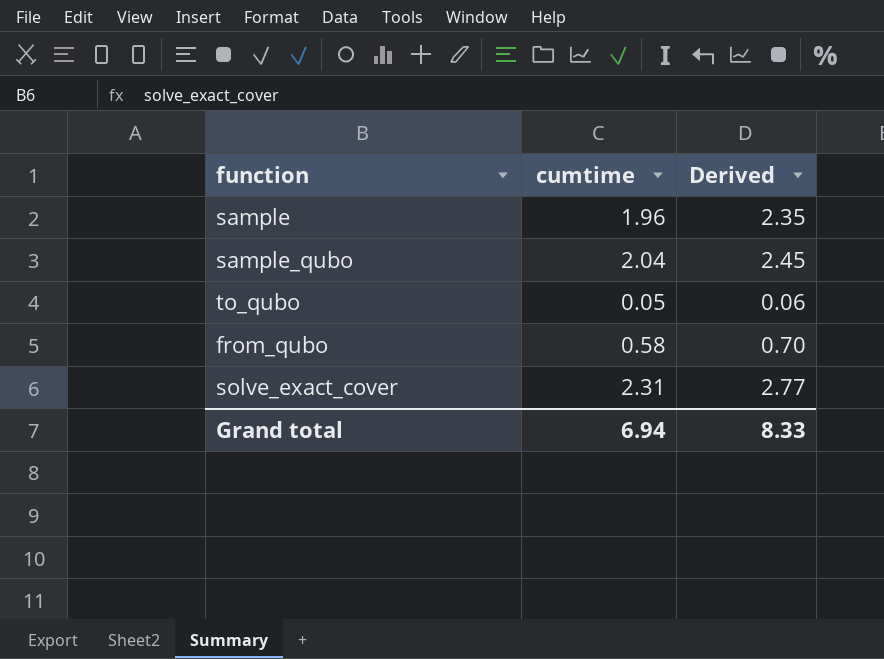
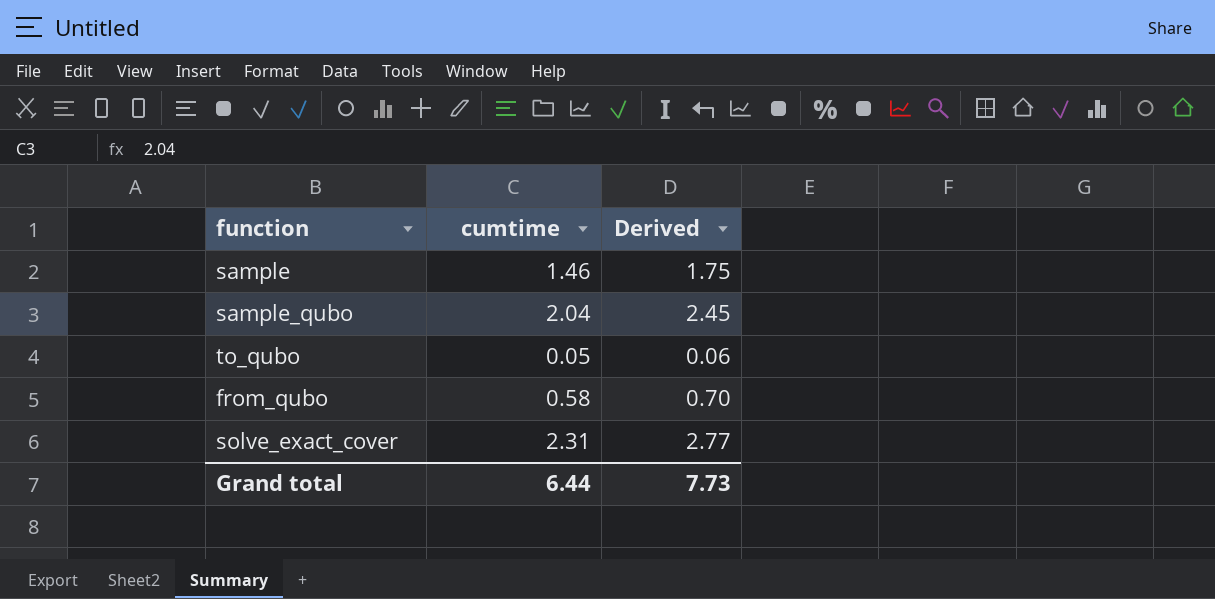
sample | cumtime: 1.96 -> 1.46
sample | Derived: 2.35 -> 1.75
Grand total | cumtime: 6.94 -> 6.44
Grand total | Derived: 8.33 -> 7.73

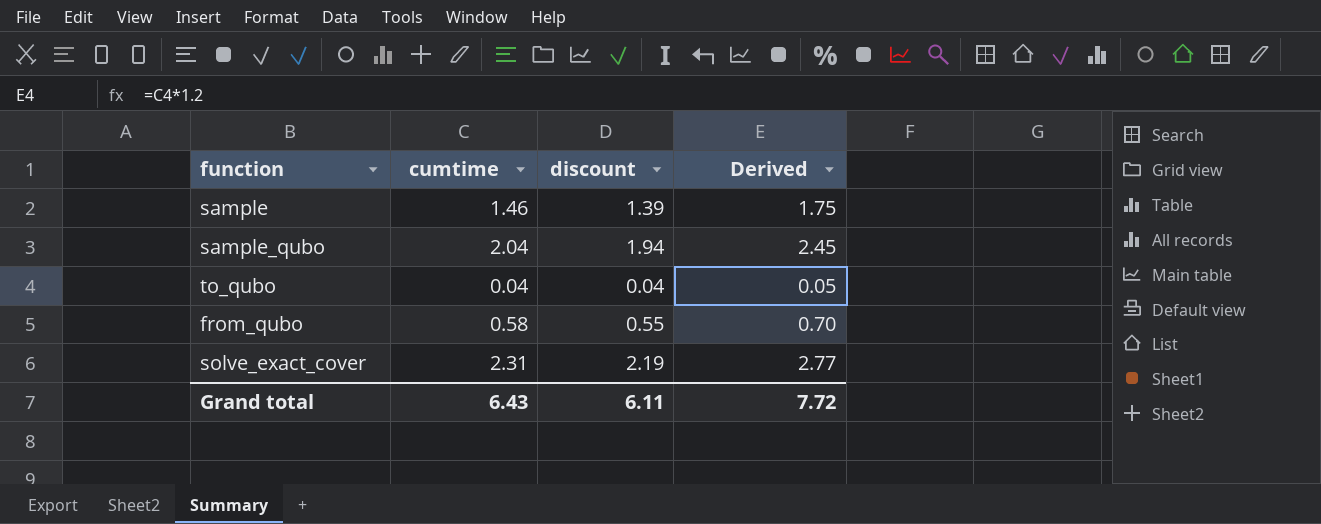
column discount | formula: none -> [cumtime] * 0.95
to_qubo | cumtime: 0.05 -> 0.04
to_qubo | Derived: 0.06 -> 0.05
Grand total | cumtime: 6.44 -> 6.43
Grand total | Derived: 7.73 -> 7.72

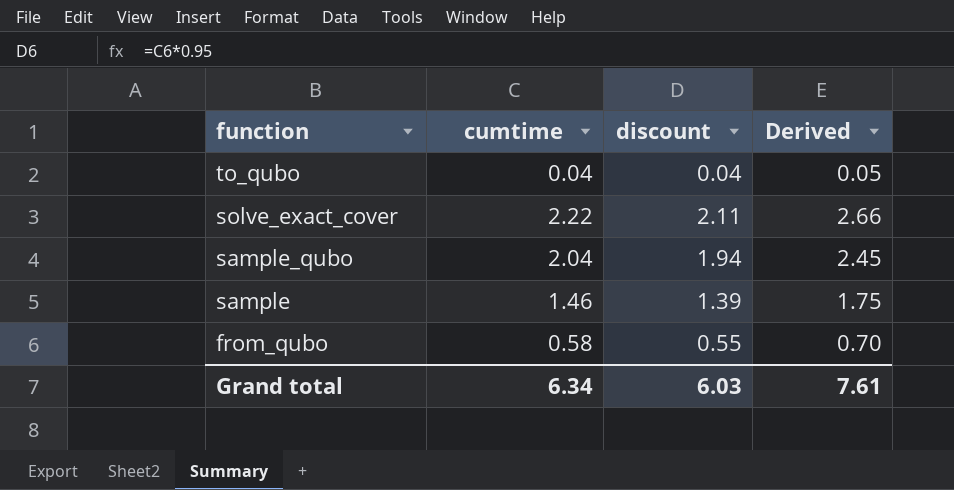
row order: none -> function descending
solve_exact_cover | cumtime: 2.31 -> 2.22
solve_exact_cover | discount: 2.19 -> 2.11
solve_exact_cover | Derived: 2.77 -> 2.66
Grand total | cumtime: 6.43 -> 6.34
Grand total | discount: 6.11 -> 6.03
Grand total | Derived: 7.72 -> 7.61

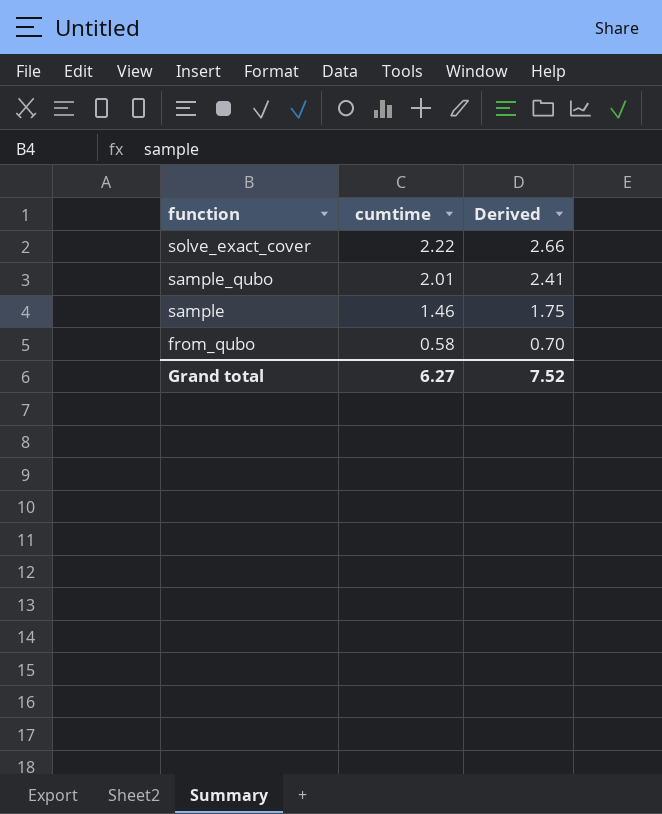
column discount | formula: [cumtime] * 0.95 -> none
row to_qubo: 0.04 | 0.04 | 0.05 -> none
sample_qubo | cumtime: 2.04 -> 2.01
sample_qubo | Derived: 2.45 -> 2.41
Grand total | cumtime: 6.34 -> 6.27
Grand total | Derived: 7.61 -> 7.52

